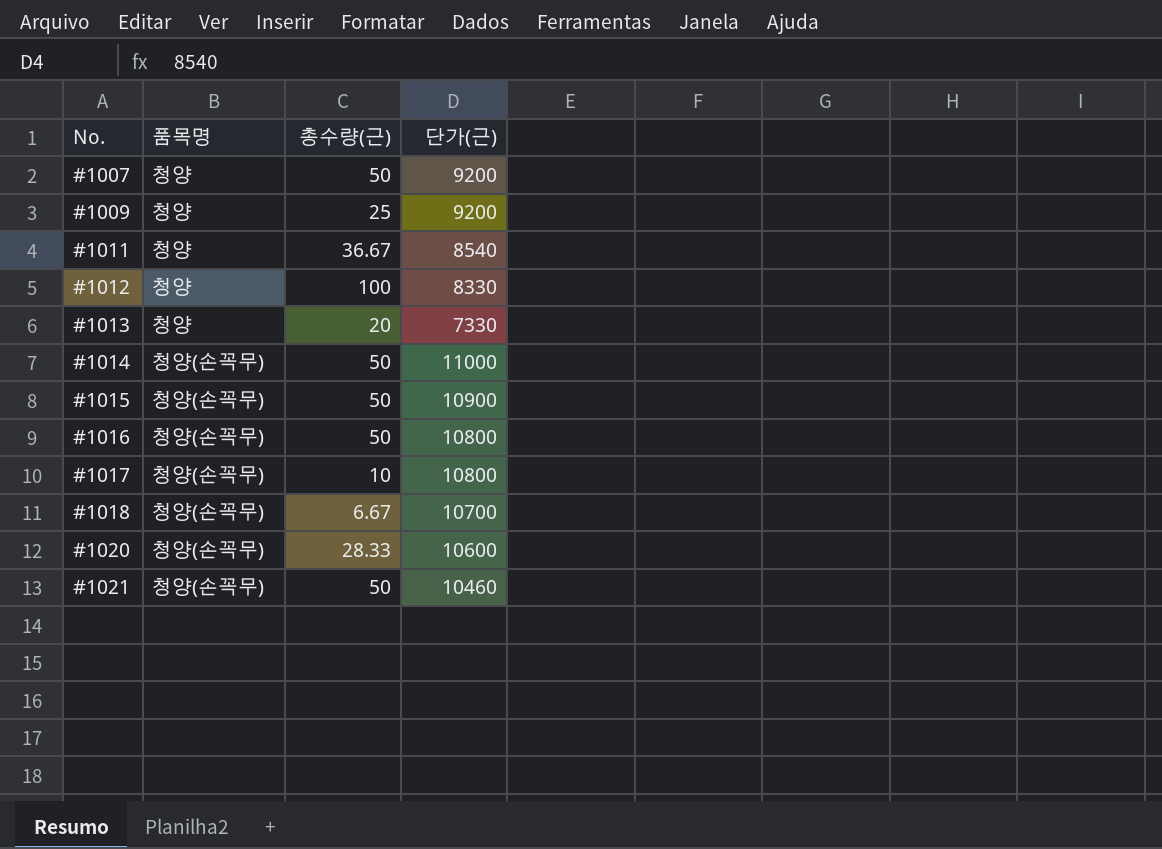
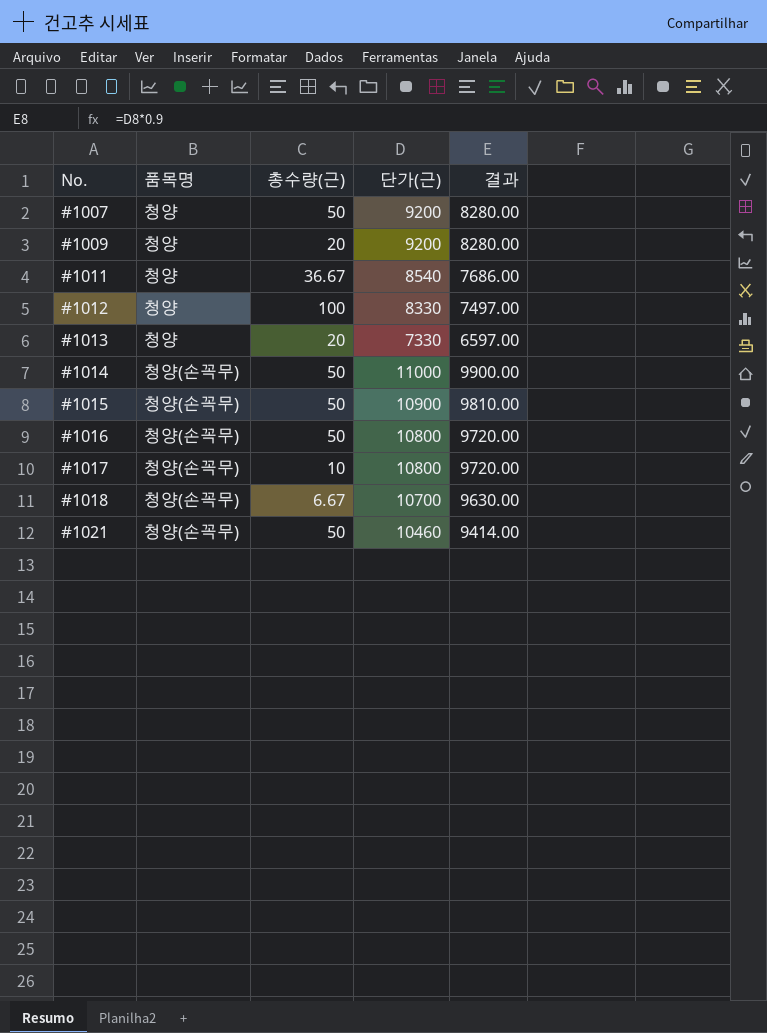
column 결과 | formula: none -> [단가(근)] * 0.9
row #1020: 청양(손꼭무) | 28.33 | 10600 -> none
#1009 | 총수량(근): 25 -> 20

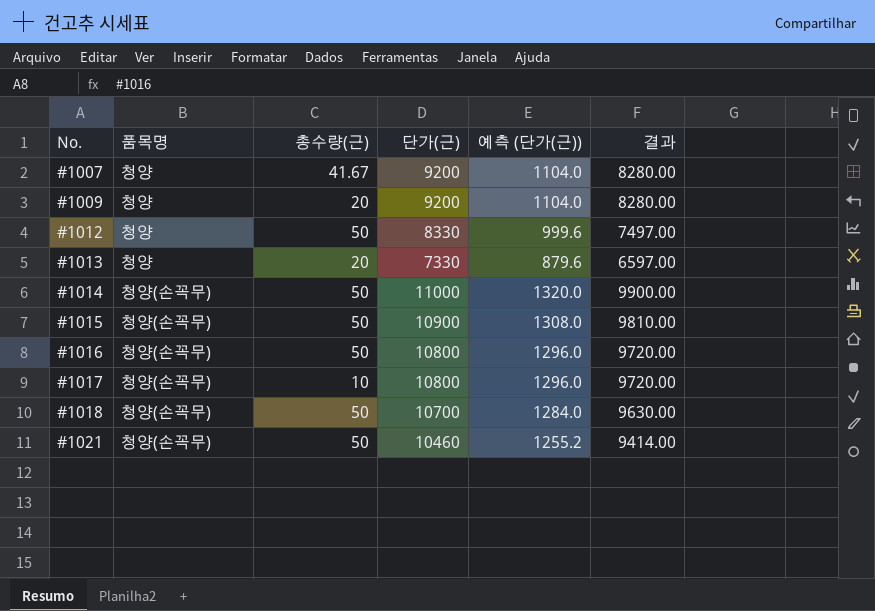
column 예측 (단가(근)) | formula: none -> [단가(근)] * 0.12
row #1011: 청양 | 36.67 | 8540 | 7686.00 -> none
#1007 | 총수량(근): 50 -> 41.67
#1012 | 총수량(근): 100 -> 50
#1018 | 총수량(근): 6.67 -> 50

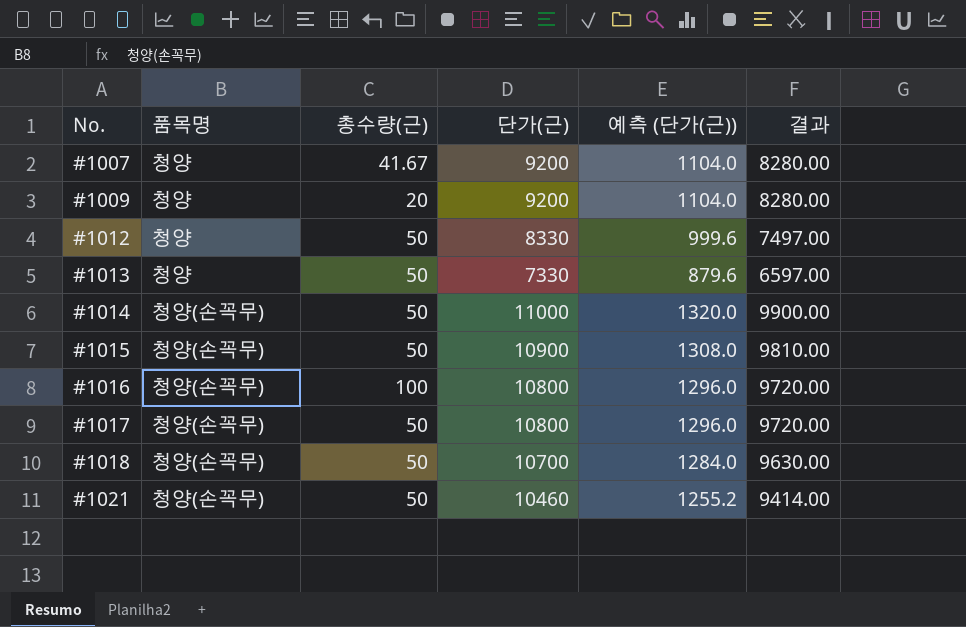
#1013 | 총수량(근): 20 -> 50
#1016 | 총수량(근): 50 -> 100
#1017 | 총수량(근): 10 -> 50

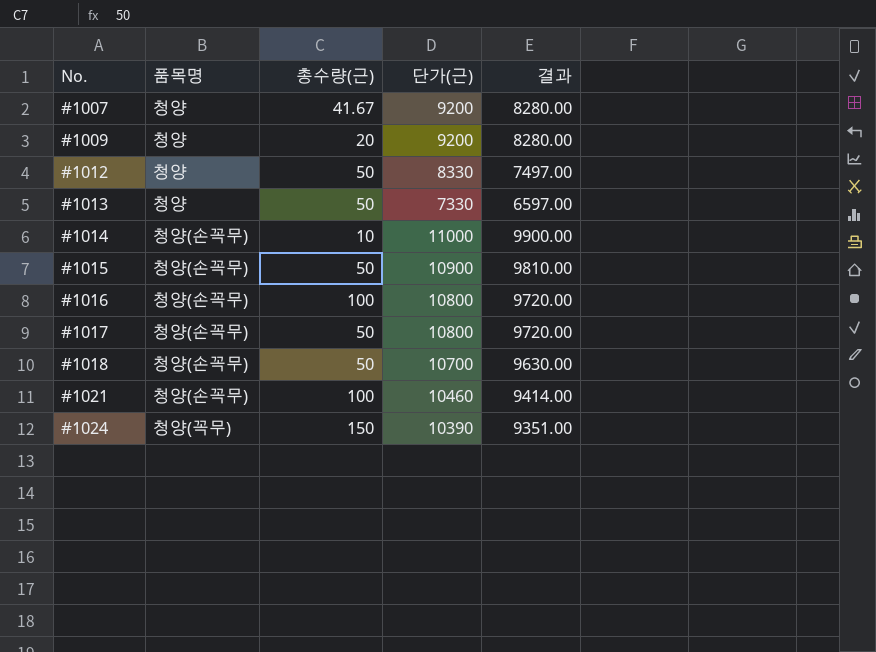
column 예측 (단가(근)) | formula: [단가(근)] * 0.12 -> none
#1014 | 총수량(근): 50 -> 10
#1021 | 총수량(근): 50 -> 100
row #1024: none -> 청양(꼭무) | 150 | 10390 | 9351.00

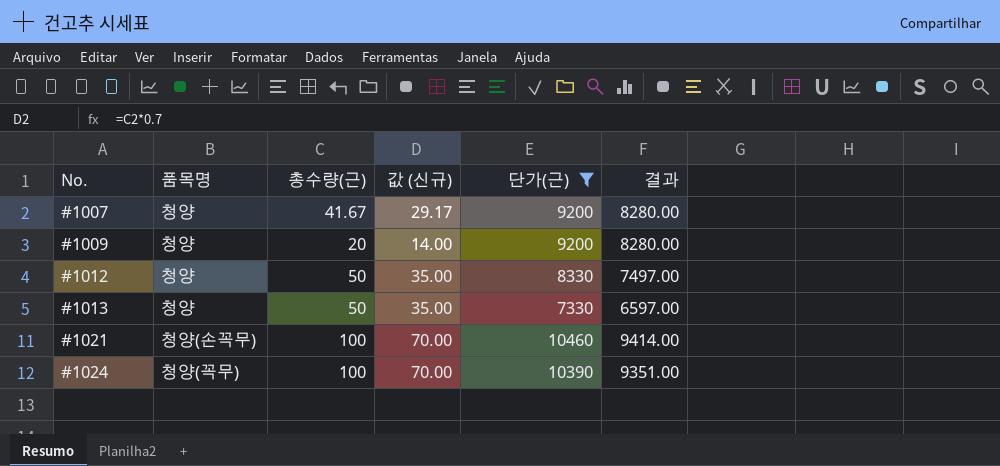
filter: none -> 단가(근) <= 10460
column 값 (신규) | formula: none -> [총수량(근)] * 0.7
#1024 | 총수량(근): 150 -> 100

